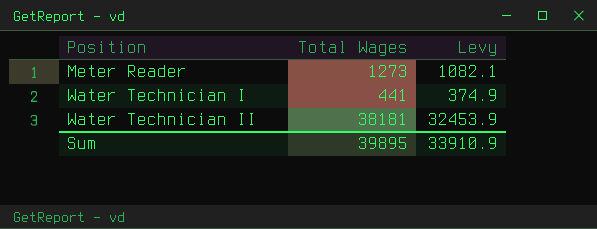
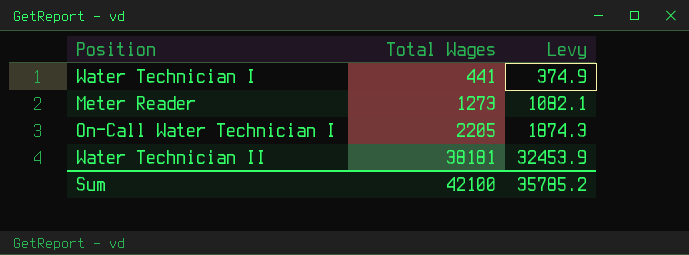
row order: Position ascending -> Total Wages ascending
row On-Call Water Technician I: none -> 2205 | 1874.3
Sum | Total Wages: 39895 -> 42100
Sum | Levy: 33910.9 -> 35785.2

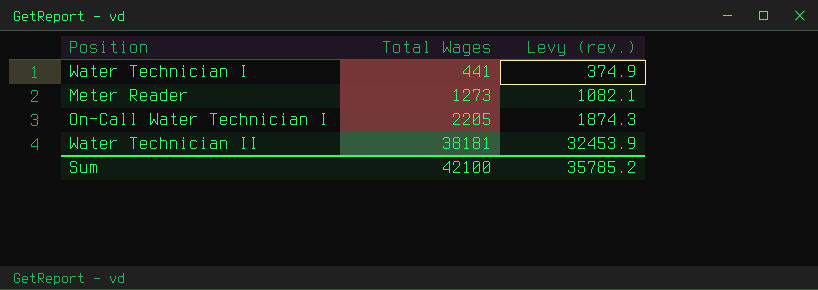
column name: Levy -> Levy (rev.)

